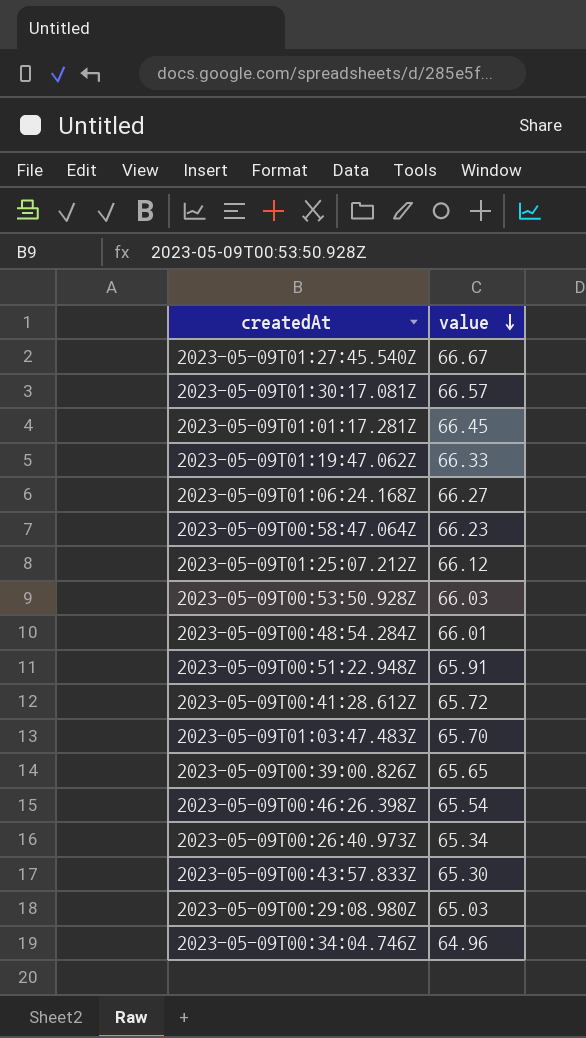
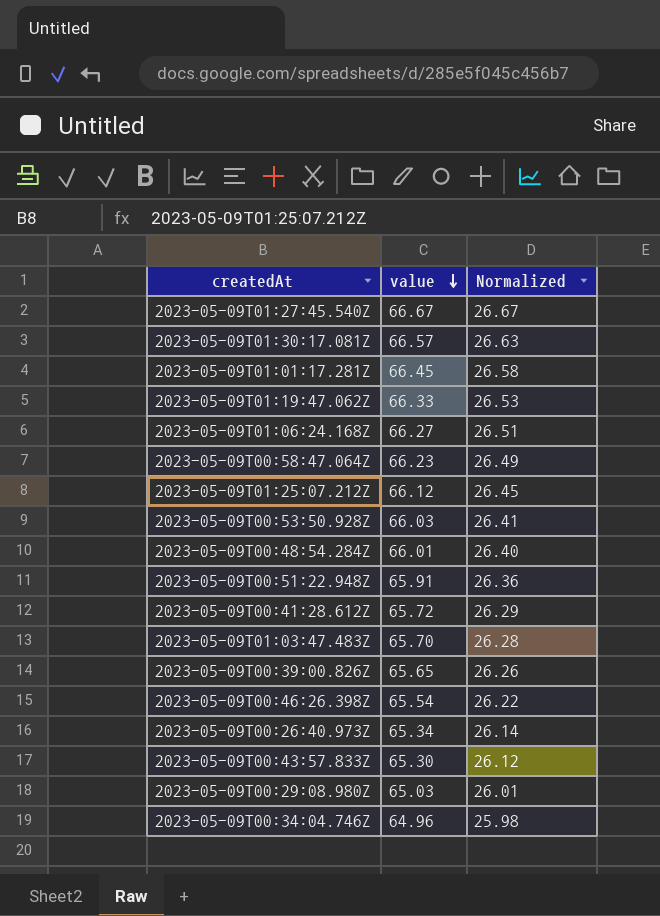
column Normalized | formula: none -> [value] * 0.4

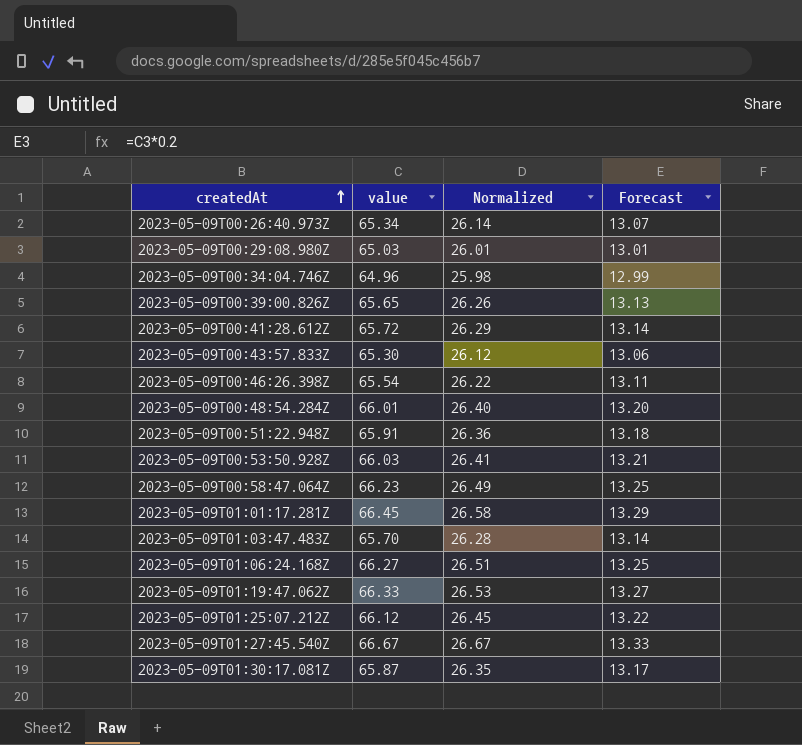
row order: value descending -> createdAt ascending
column Forecast | formula: none -> [value] * 0.2
2023-05-09T01:30:17.081Z | value: 66.57 -> 65.87
2023-05-09T01:30:17.081Z | Normalized: 26.63 -> 26.35

